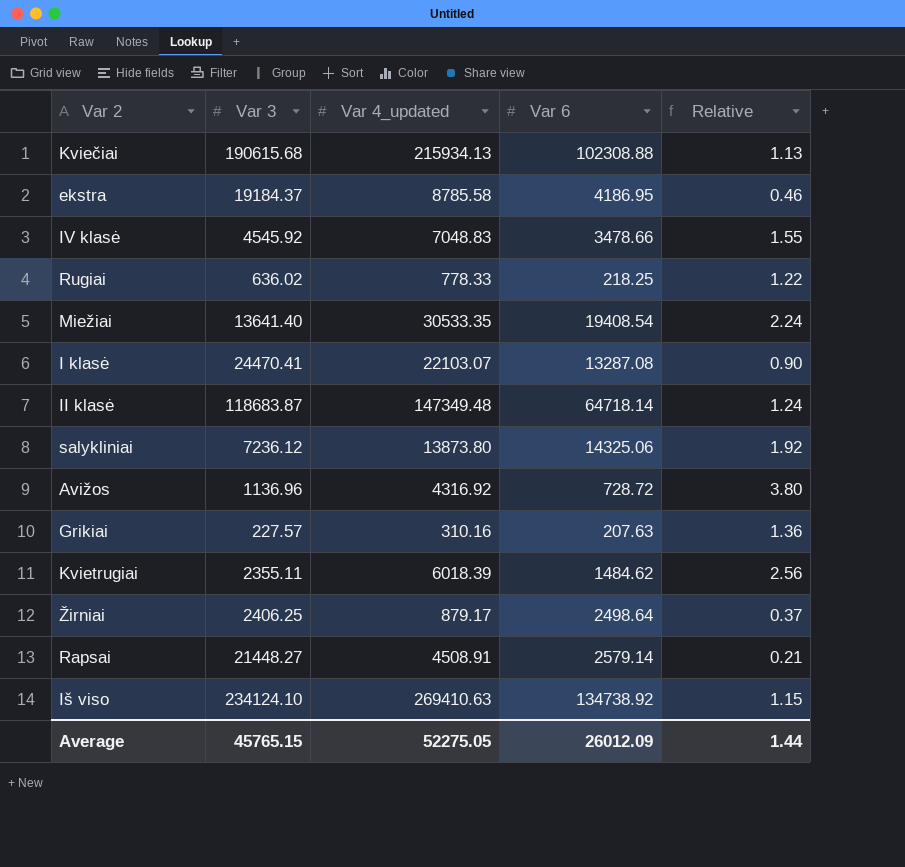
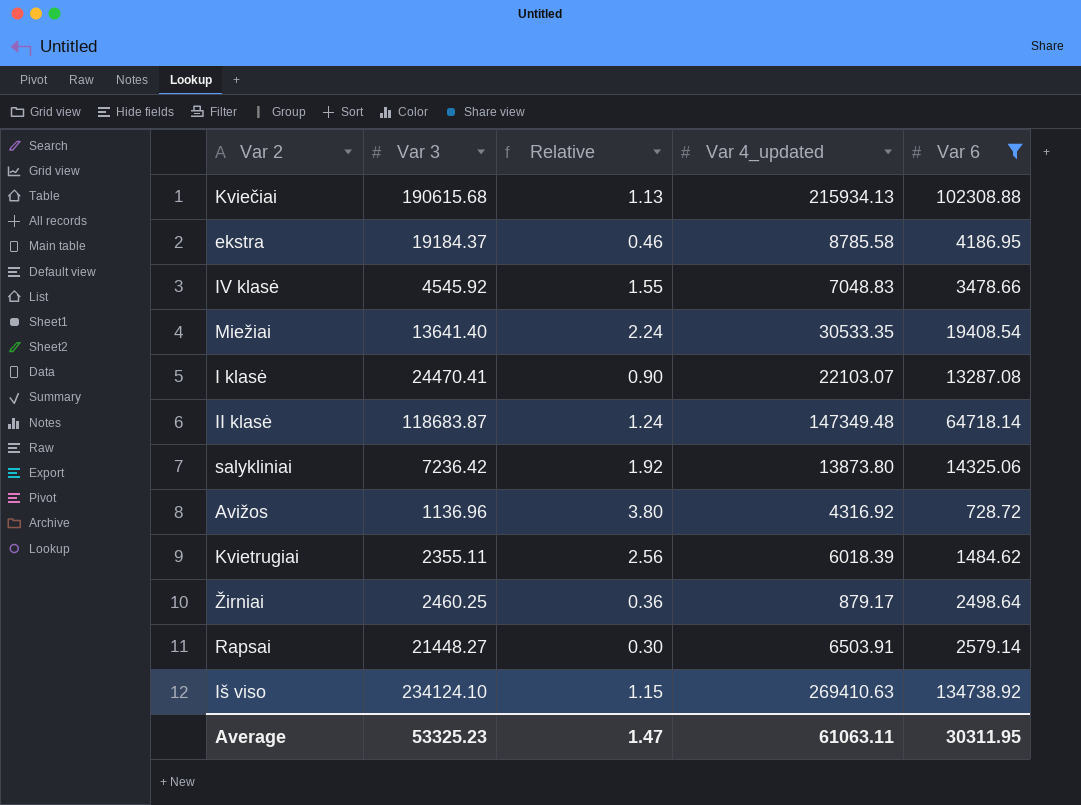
filter: none -> Var 6 >= 728.72
column Relative | position: 5 -> 3
salykliniai | Var 3: 7236.12 -> 7236.42
Žirniai | Var 3: 2406.25 -> 2460.25
Žirniai | Relative: 0.37 -> 0.36
Rapsai | Relative: 0.21 -> 0.30
Rapsai | Var 4_updated: 4508.91 -> 6503.91
Average | Var 3: 45765.15 -> 53325.23
Average | Relative: 1.44 -> 1.47
Average | Var 4_updated: 52275.05 -> 61063.11
Average | Var 6: 26012.09 -> 30311.95

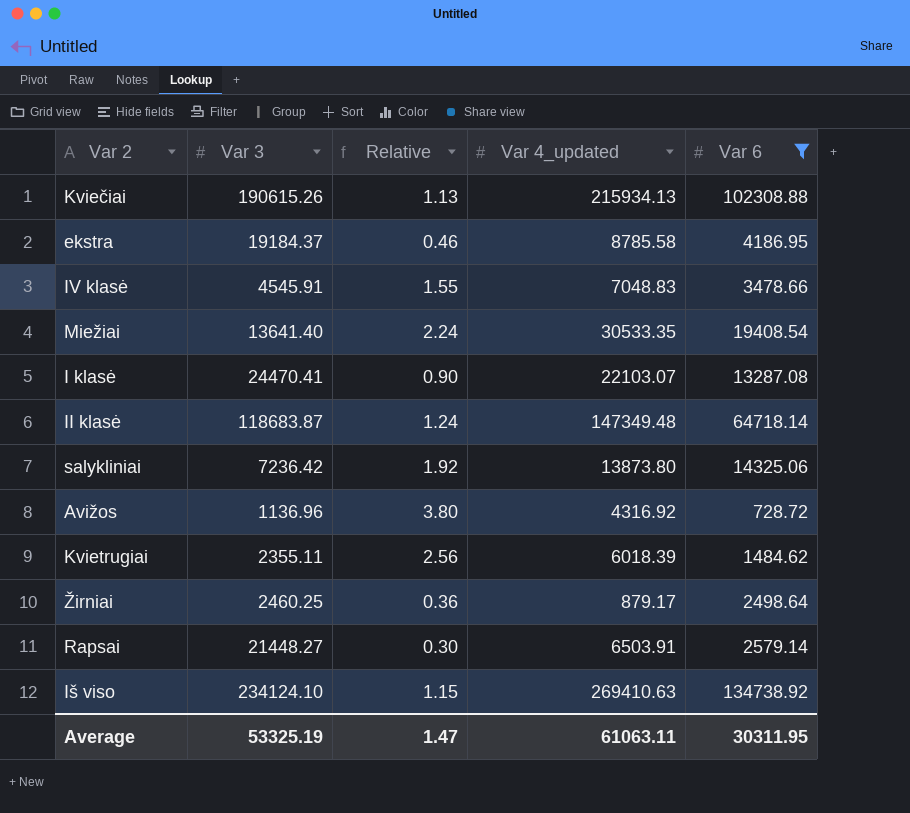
Kviečiai | Var 3: 190615.68 -> 190615.26
IV klasė | Var 3: 4545.92 -> 4545.91
Average | Var 3: 53325.23 -> 53325.19

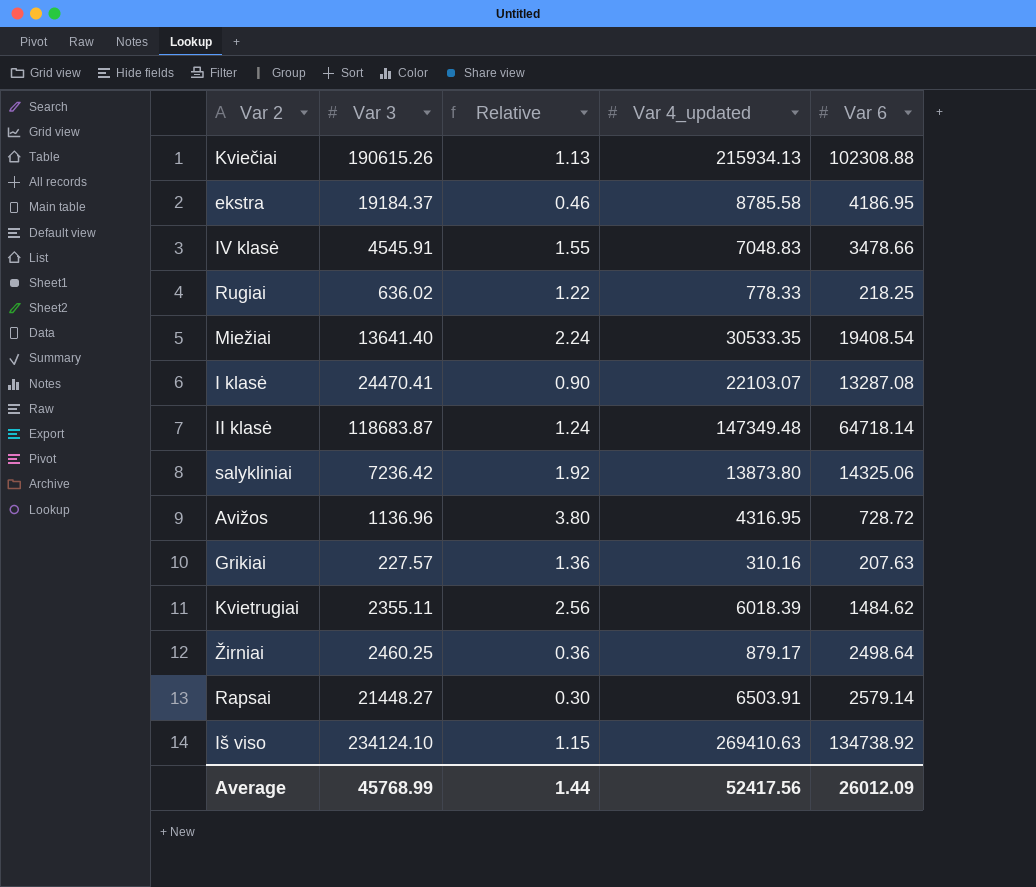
filter: Var 6 >= 728.72 -> none
Avižos | Var 4_updated: 4316.92 -> 4316.95
Average | Var 3: 53325.19 -> 45768.99
Average | Relative: 1.47 -> 1.44
Average | Var 4_updated: 61063.11 -> 52417.56
Average | Var 6: 30311.95 -> 26012.09

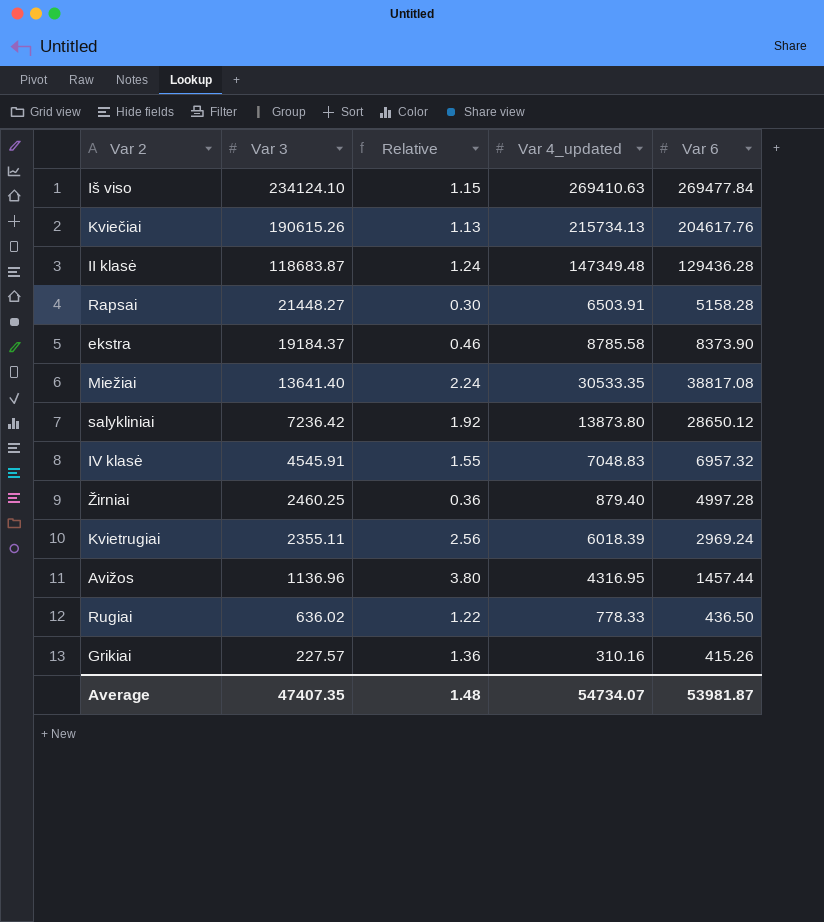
row order: none -> Var 3 descending
row I klasė: 24470.41 | 0.90 | 22103.07 | 13287.08 -> none
Iš viso | Var 6: 134738.92 -> 269477.84
Kviečiai | Var 4_updated: 215934.13 -> 215734.13
Kviečiai | Var 6: 102308.88 -> 204617.76
II klasė | Var 6: 64718.14 -> 129436.28
Rapsai | Var 6: 2579.14 -> 5158.28
ekstra | Var 6: 4186.95 -> 8373.90
Miežiai | Var 6: 19408.54 -> 38817.08
salykliniai | Var 6: 14325.06 -> 28650.12
IV klasė | Var 6: 3478.66 -> 6957.32
Žirniai | Var 4_updated: 879.17 -> 879.40
Žirniai | Var 6: 2498.64 -> 4997.28
Kvietrugiai | Var 6: 1484.62 -> 2969.24
Avižos | Var 6: 728.72 -> 1457.44
Rugiai | Var 6: 218.25 -> 436.50
Grikiai | Var 6: 207.63 -> 415.26
Average | Var 3: 45768.99 -> 47407.35
Average | Relative: 1.44 -> 1.48
Average | Var 4_updated: 52417.56 -> 54734.07
Average | Var 6: 26012.09 -> 53981.87

